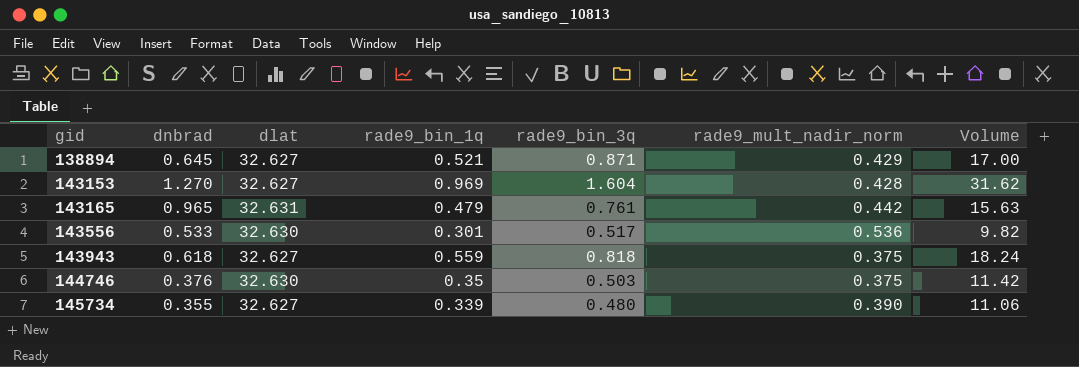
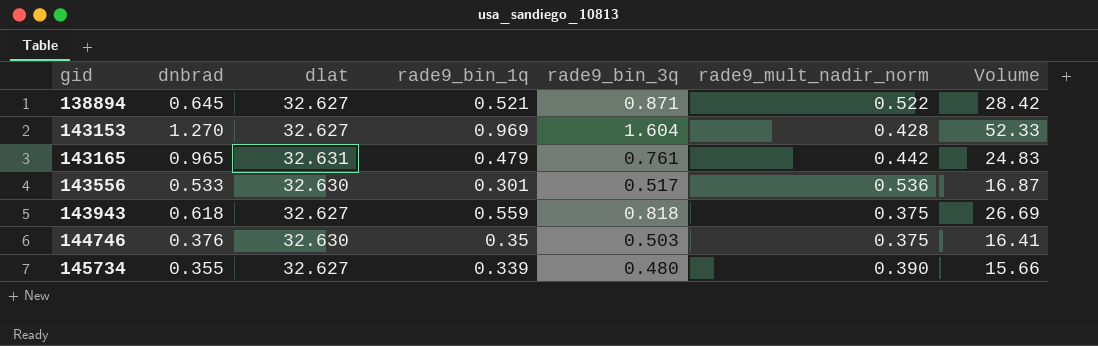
column Volume | formula: [dlat] * [rade9_bin_1q] -> [dlat] * [rade9_bin_3q]
138894 | rade9_mult_nadir_norm: 0.429 -> 0.522

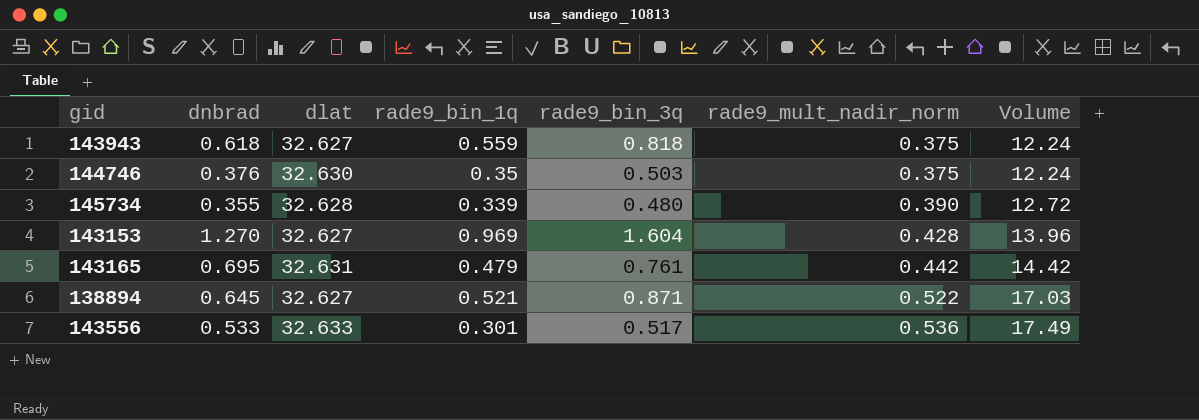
row order: gid ascending -> rade9_mult_nadir_norm ascending
column Volume | formula: [dlat] * [rade9_bin_3q] -> [dlat] * [rade9_mult_nadir_norm]
145734 | dlat: 32.627 -> 32.628
143165 | dnbrad: 0.965 -> 0.695
143556 | dlat: 32.630 -> 32.633

